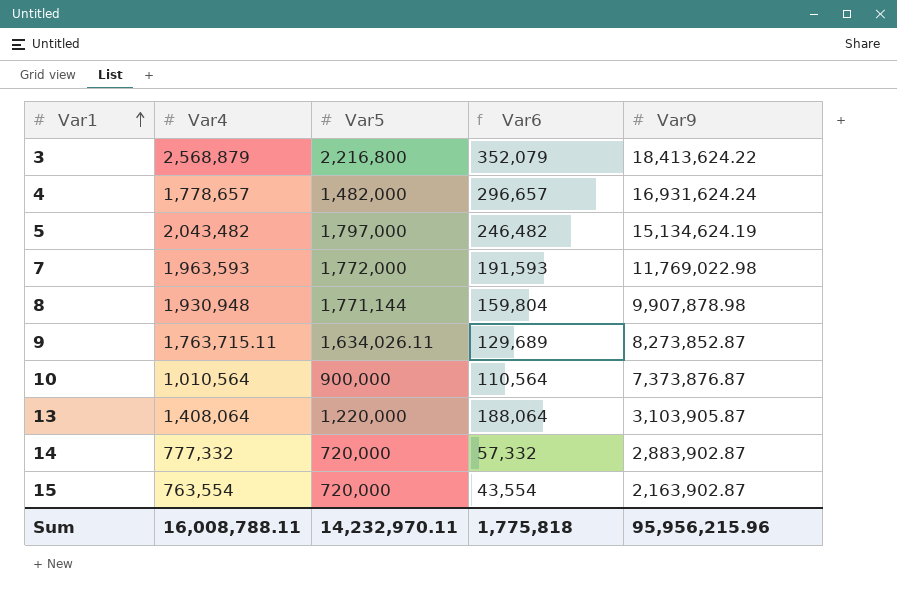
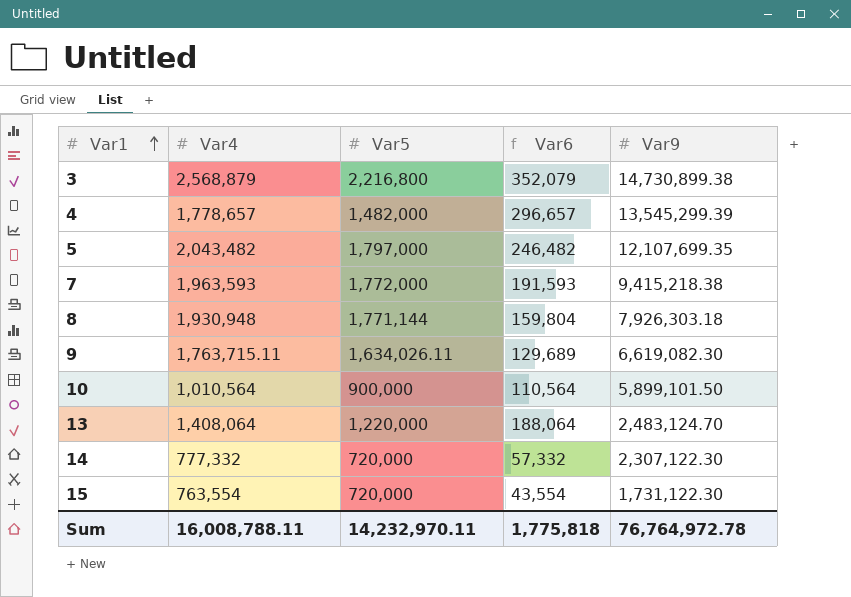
3 | Var9: 18,413,624.22 -> 14,730,899.38
4 | Var9: 16,931,624.24 -> 13,545,299.39
5 | Var9: 15,134,624.19 -> 12,107,699.35
7 | Var9: 11,769,022.98 -> 9,415,218.38
8 | Var9: 9,907,878.98 -> 7,926,303.18
9 | Var9: 8,273,852.87 -> 6,619,082.30
10 | Var9: 7,373,876.87 -> 5,899,101.50
13 | Var9: 3,103,905.87 -> 2,483,124.70
14 | Var9: 2,883,902.87 -> 2,307,122.30
15 | Var9: 2,163,902.87 -> 1,731,122.30
Sum | Var9: 95,956,215.96 -> 76,764,972.78

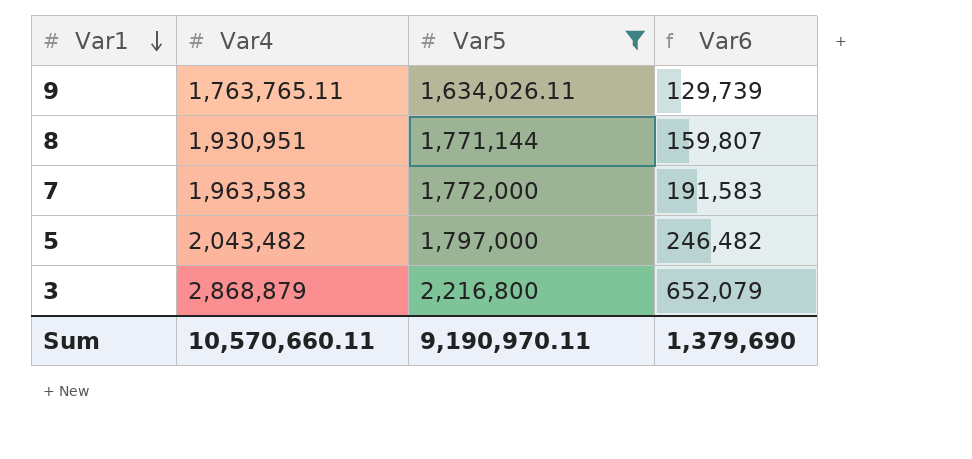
filter: none -> Var5 >= 1,634,026.11
row order: Var1 ascending -> Var1 descending
column Var9 | position: 5 -> none
9 | Var4: 1,763,715.11 -> 1,763,765.11
9 | Var6: 129,689 -> 129,739
8 | Var4: 1,930,948 -> 1,930,951
8 | Var6: 159,804 -> 159,807
7 | Var4: 1,963,593 -> 1,963,583
7 | Var6: 191,593 -> 191,583
3 | Var4: 2,568,879 -> 2,868,879
3 | Var6: 352,079 -> 652,079
Sum | Var4: 16,008,788.11 -> 10,570,660.11
Sum | Var5: 14,232,970.11 -> 9,190,970.11
Sum | Var6: 1,775,818 -> 1,379,690

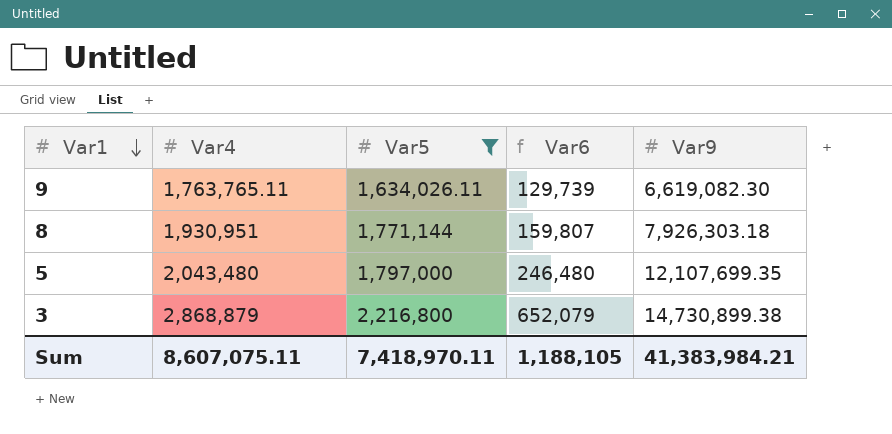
column Var9 | position: none -> 5
row 7: 1,963,583 | 1,772,000 | 191,583 -> none
5 | Var4: 2,043,482 -> 2,043,480
5 | Var6: 246,482 -> 246,480
Sum | Var4: 10,570,660.11 -> 8,607,075.11
Sum | Var5: 9,190,970.11 -> 7,418,970.11
Sum | Var6: 1,379,690 -> 1,188,105

